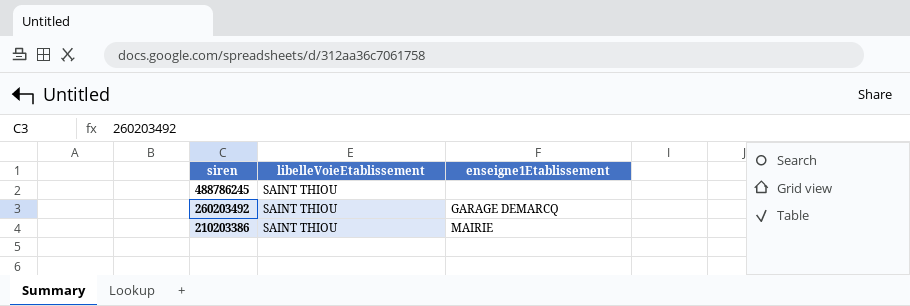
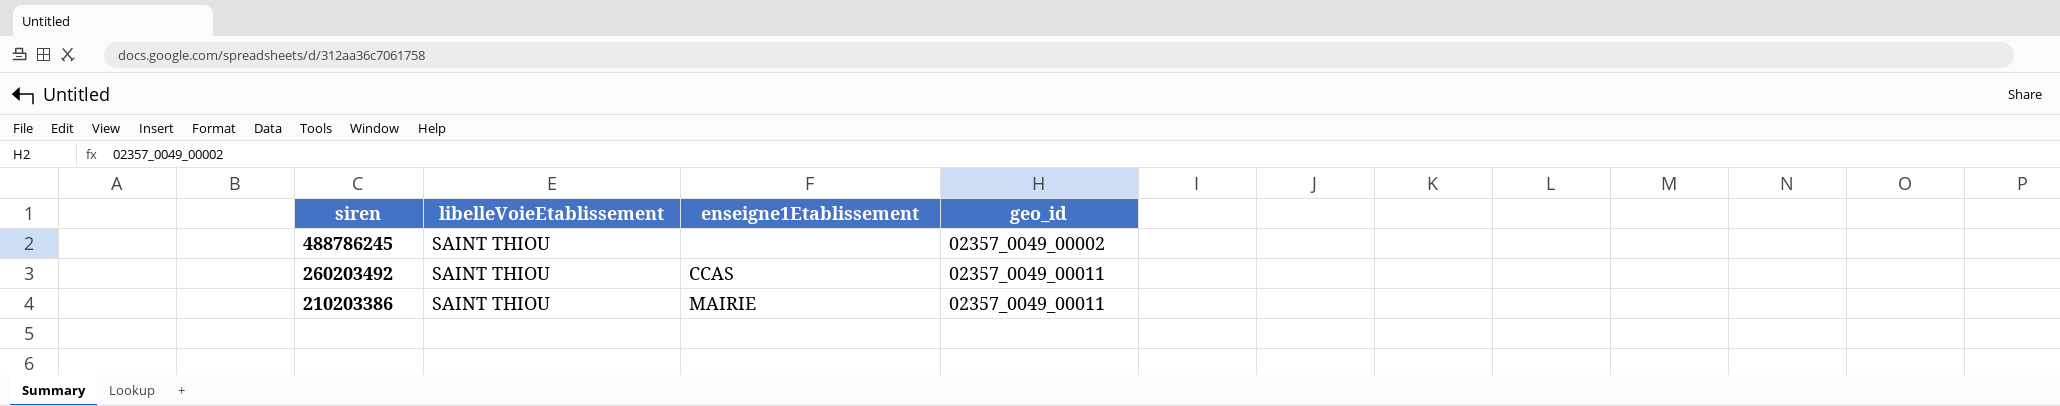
column geo_id | position: none -> 4
260203492 | enseigne1Etablissement: GARAGE DEMARCQ -> CCAS

